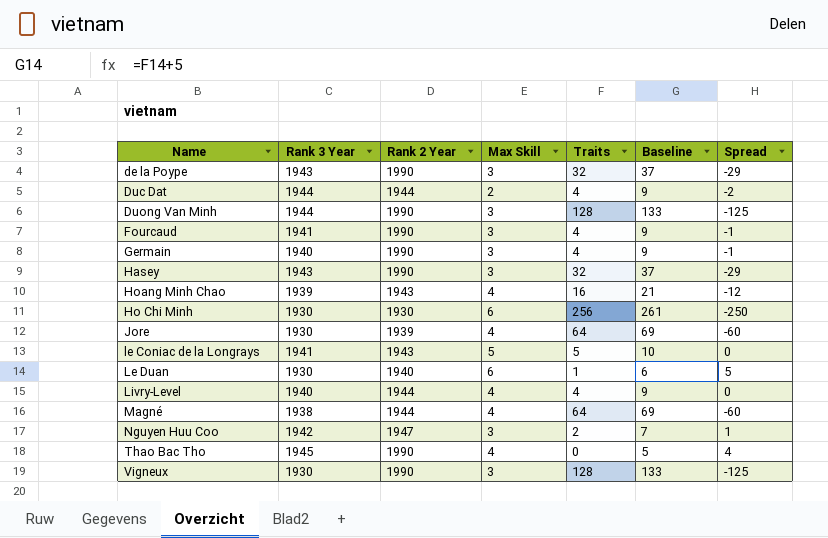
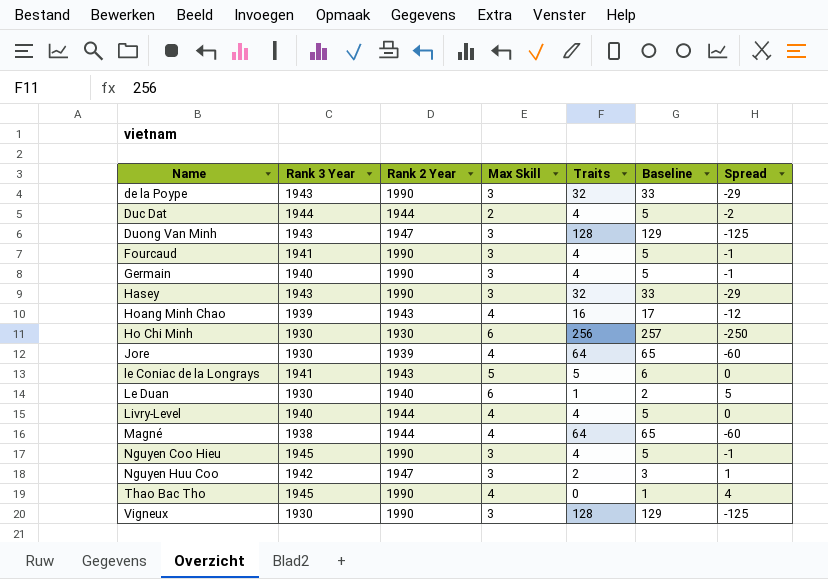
column Baseline | formula: [Traits] + 5 -> [Traits] + 1
Duong Van Minh | Rank 3 Year: 1944 -> 1943
Duong Van Minh | Rank 2 Year: 1990 -> 1947
row Nguyen Coo Hieu: none -> 1945 | 1990 | 3 | 4 | 5 | -1

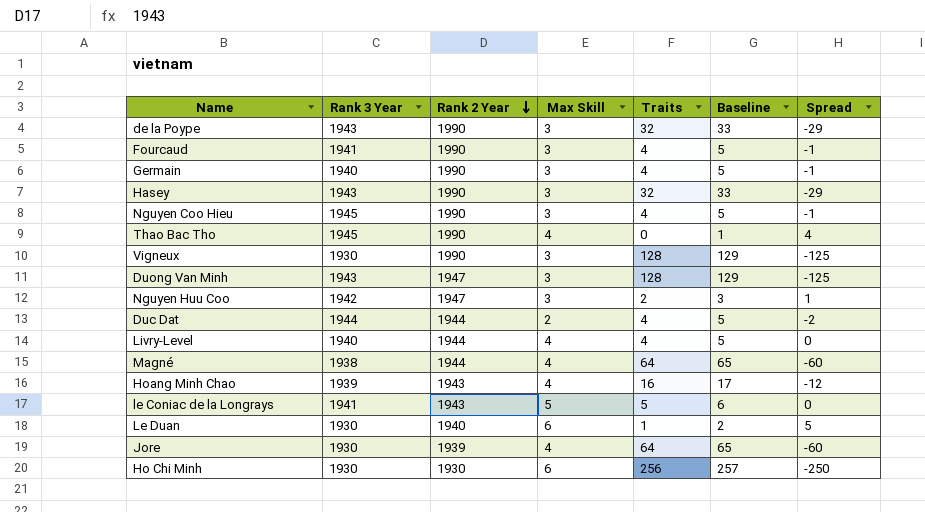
row order: none -> Rank 2 Year descending

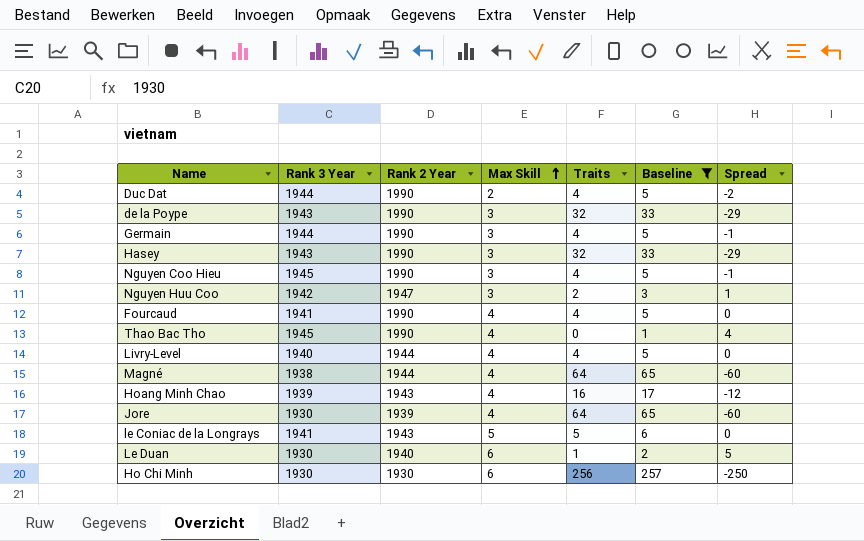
filter: none -> Baseline != 129
row order: Rank 2 Year descending -> Max Skill ascending
Duc Dat | Rank 2 Year: 1944 -> 1990
Germain | Rank 3 Year: 1940 -> 1944
Fourcaud | Max Skill: 3 -> 4
Fourcaud | Spread: -1 -> 0

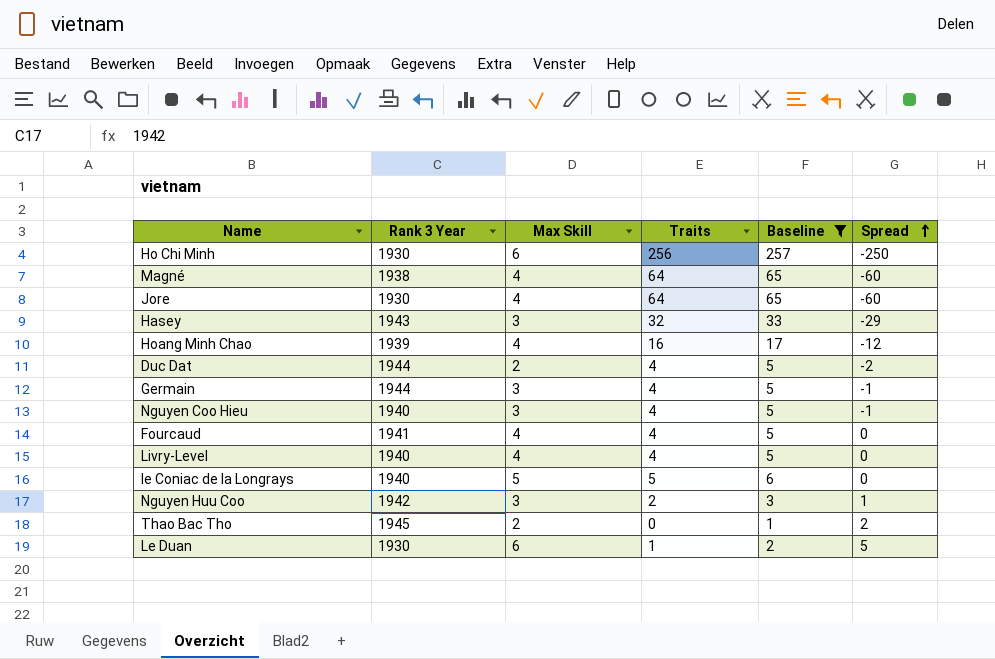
row order: Max Skill ascending -> Spread ascending
column Rank 2 Year | position: 3 -> none
row de la Poype: 1943 | 1990 | 3 | 32 | 33 | -29 -> none
Nguyen Coo Hieu | Rank 3 Year: 1945 -> 1940
le Coniac de la Longrays | Rank 3 Year: 1941 -> 1940
Thao Bac Tho | Max Skill: 4 -> 2
Thao Bac Tho | Spread: 4 -> 2

